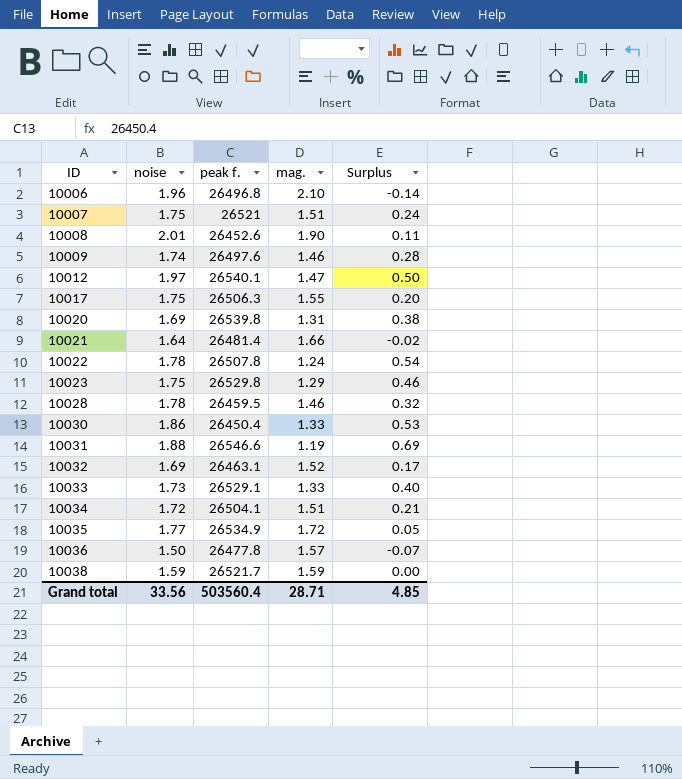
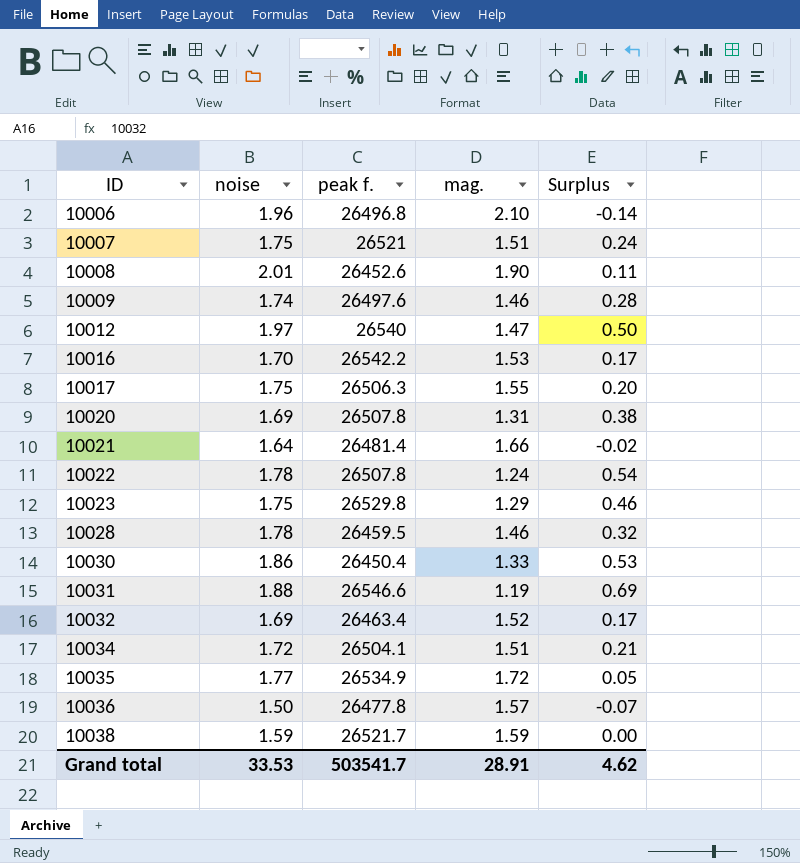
row 10033: 1.73 | 26529.1 | 1.33 | 0.40 -> none
10012 | peak f.: 26540.1 -> 26540
row 10016: none -> 1.70 | 26542.2 | 1.53 | 0.17
10020 | peak f.: 26539.8 -> 26507.8
10032 | peak f.: 26463.1 -> 26463.4
Grand total | noise: 33.56 -> 33.53
Grand total | peak f.: 503560.4 -> 503541.7
Grand total | mag.: 28.71 -> 28.91
Grand total | Surplus: 4.85 -> 4.62

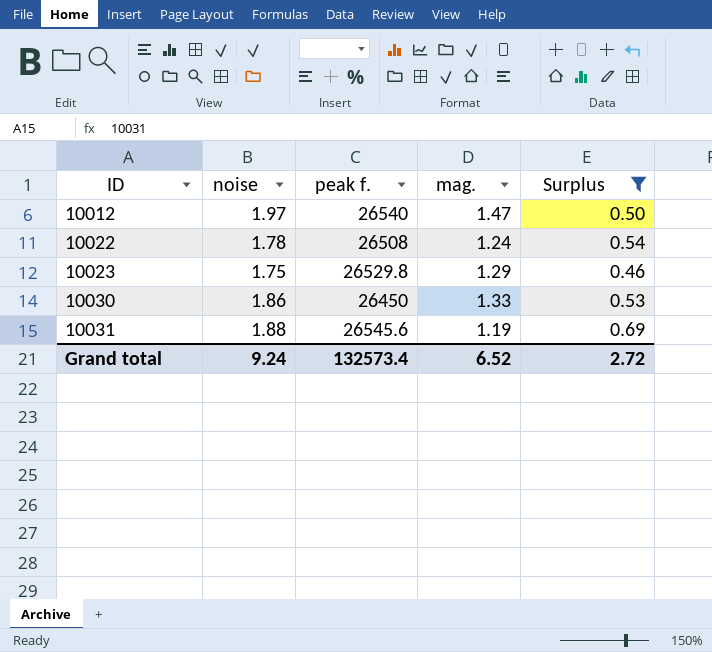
filter: none -> Surplus >= 0.46
10022 | peak f.: 26507.8 -> 26508
10030 | peak f.: 26450.4 -> 26450
10031 | peak f.: 26546.6 -> 26545.6
Grand total | noise: 33.53 -> 9.24
Grand total | peak f.: 503541.7 -> 132573.4
Grand total | mag.: 28.91 -> 6.52
Grand total | Surplus: 4.62 -> 2.72

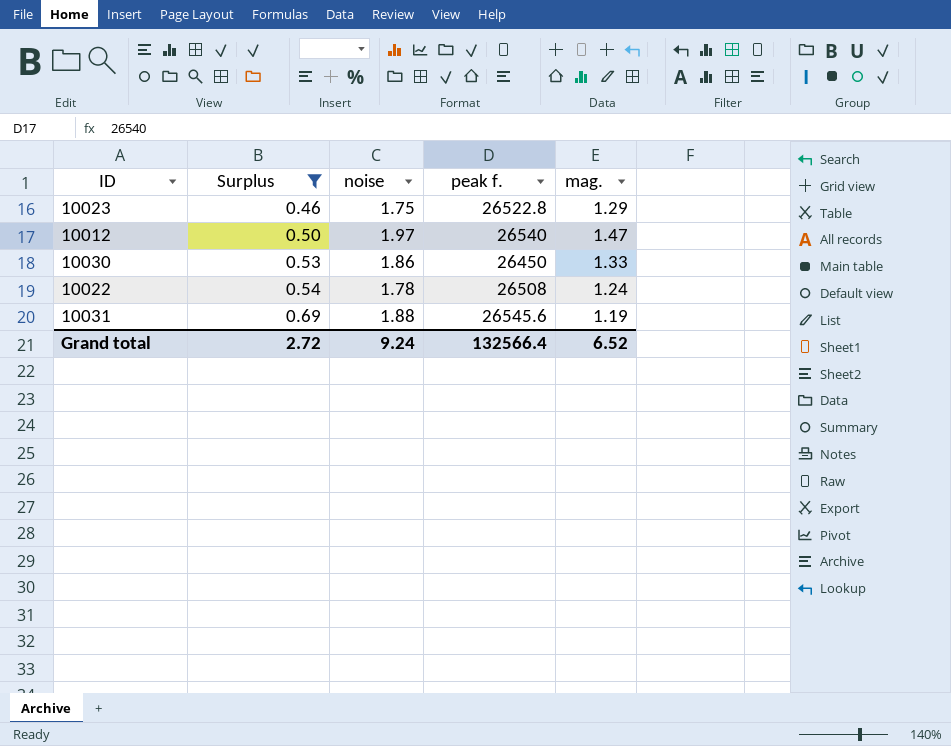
row order: ID ascending -> Surplus ascending
column Surplus | position: 5 -> 2
10023 | peak f.: 26529.8 -> 26522.8
Grand total | peak f.: 132573.4 -> 132566.4

